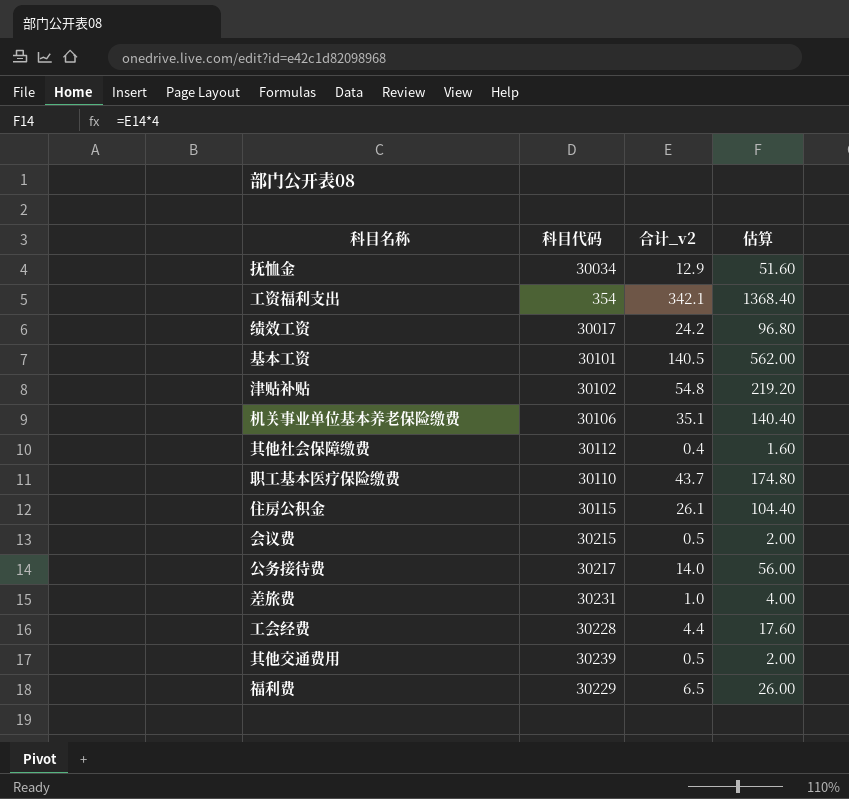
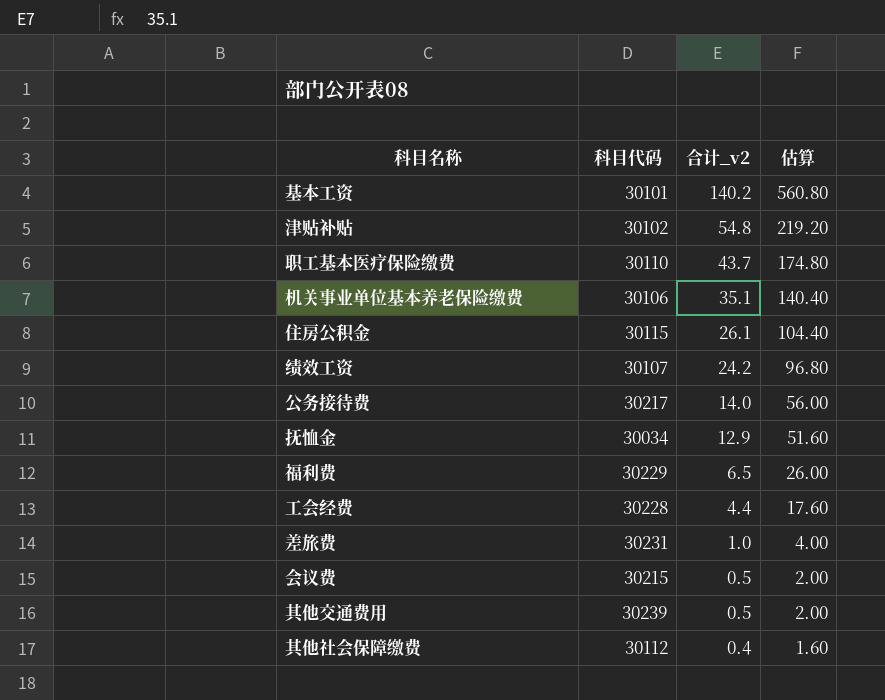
row order: none -> 合计_v2 descending
row 工资福利支出: 354 | 342.1 | 1368.40 -> none
基本工资 | 合计_v2: 140.5 -> 140.2
基本工资 | 估算: 562.00 -> 560.80
绩效工资 | 科目代码: 30017 -> 30107

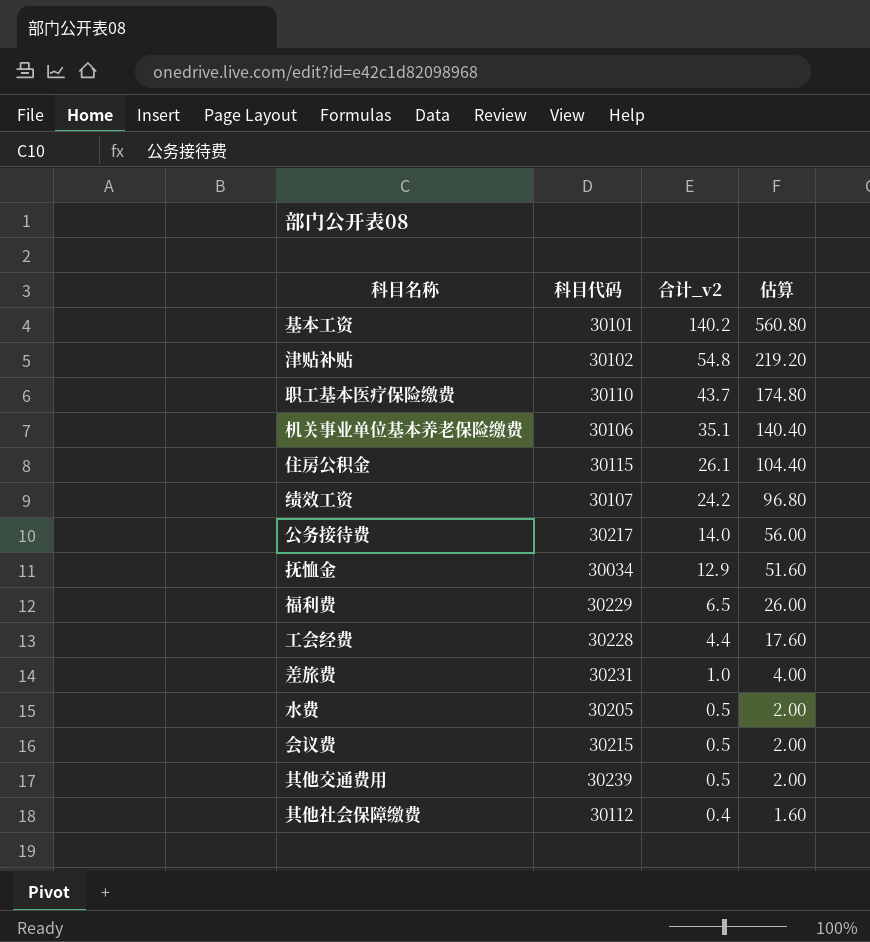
row 水费: none -> 30205 | 0.5 | 2.00

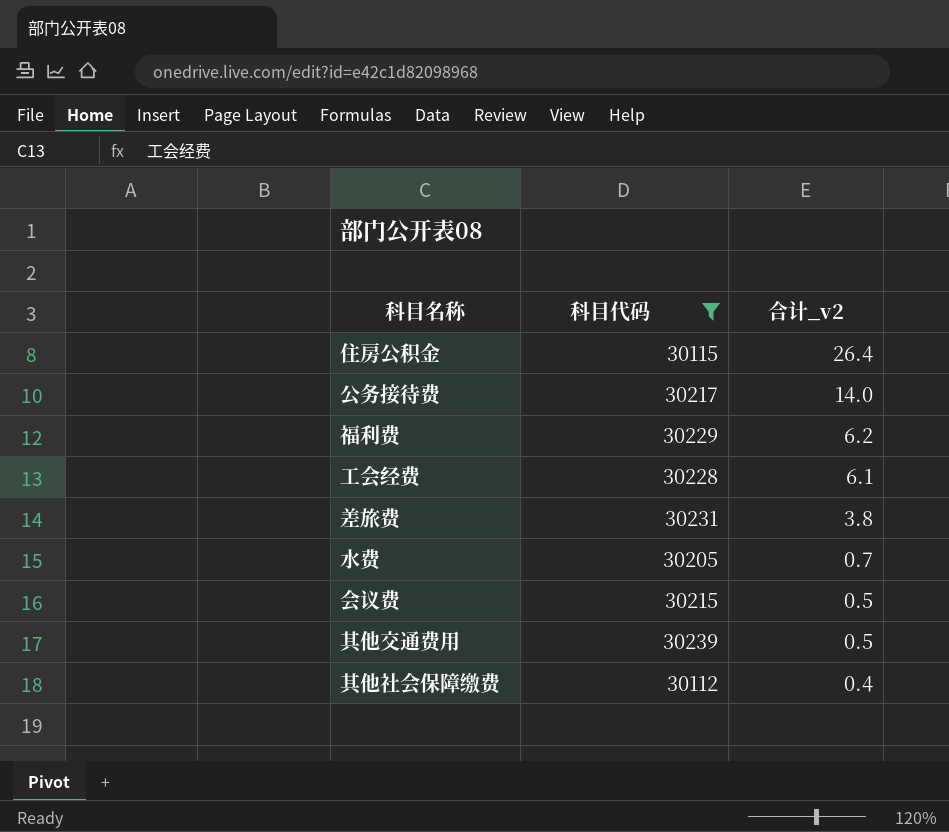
filter: none -> 科目代码 >= 30112
column 估算 | formula: [合计_v2] * 4 -> none
住房公积金 | 合计_v2: 26.1 -> 26.4
福利费 | 合计_v2: 6.5 -> 6.2
工会经费 | 合计_v2: 4.4 -> 6.1
差旅费 | 合计_v2: 1.0 -> 3.8
水费 | 合计_v2: 0.5 -> 0.7

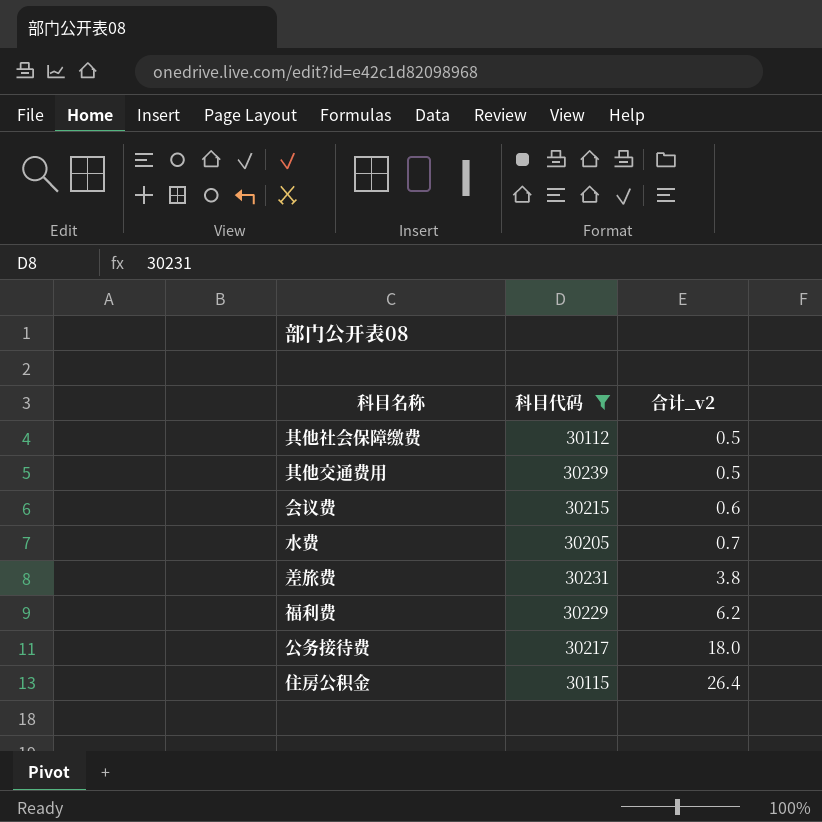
row order: 合计_v2 descending -> 合计_v2 ascending
row 工会经费: 30228 | 6.1 -> none
其他社会保障缴费 | 合计_v2: 0.4 -> 0.5
会议费 | 合计_v2: 0.5 -> 0.6
公务接待费 | 合计_v2: 14.0 -> 18.0

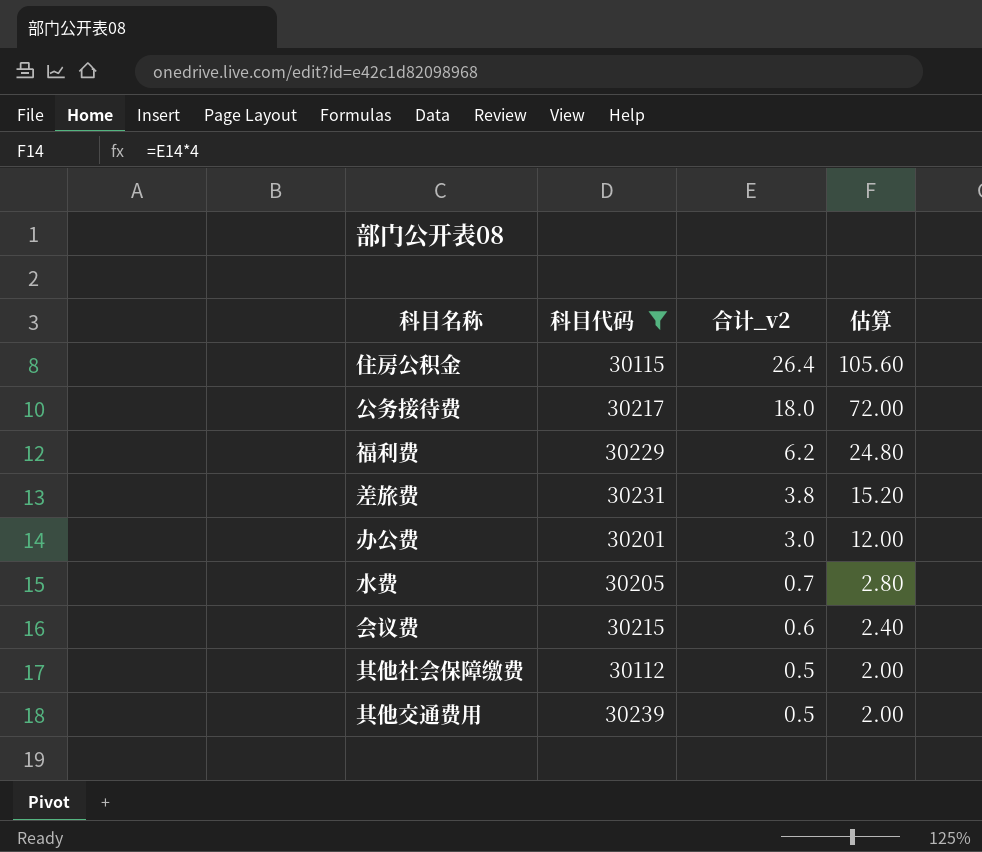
row order: 合计_v2 ascending -> 合计_v2 descending
column 估算 | formula: none -> [合计_v2] * 4
row 办公费: none -> 30201 | 3.0 | 12.00

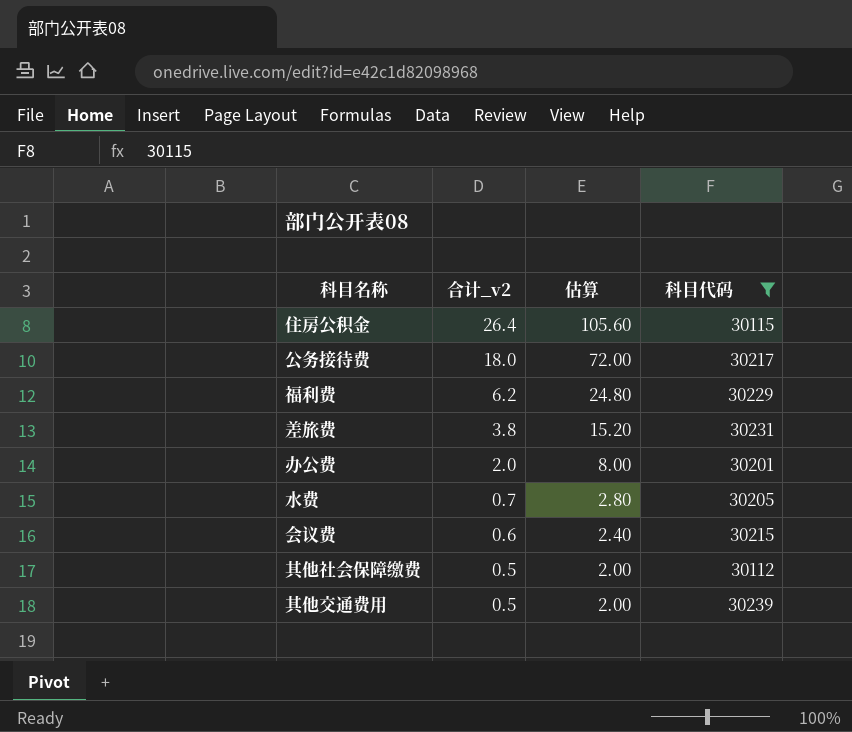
column 科目代码 | position: 2 -> 4
办公费 | 合计_v2: 3.0 -> 2.0
办公费 | 估算: 12.00 -> 8.00

